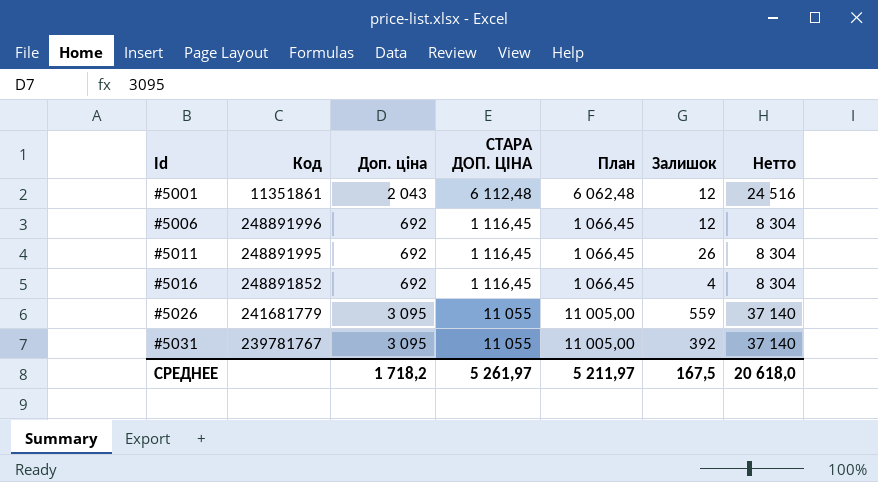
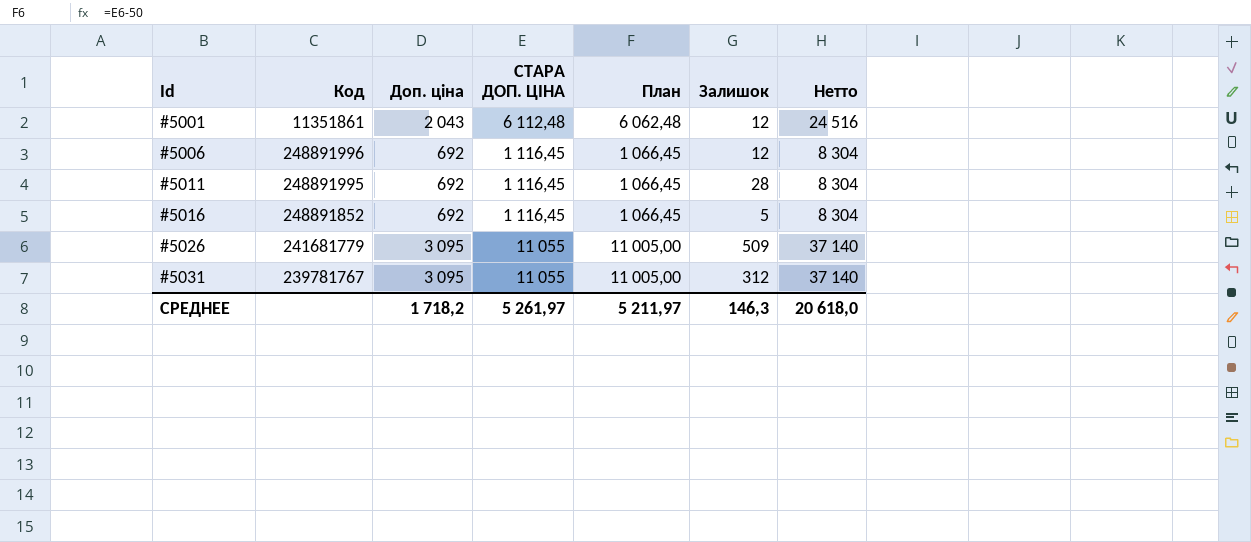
#5011 | Залишок: 26 -> 28
#5016 | Залишок: 4 -> 5
#5026 | Залишок: 559 -> 509
#5031 | Залишок: 392 -> 312
СРЕДНЕЕ | Залишок: 167,5 -> 146,3

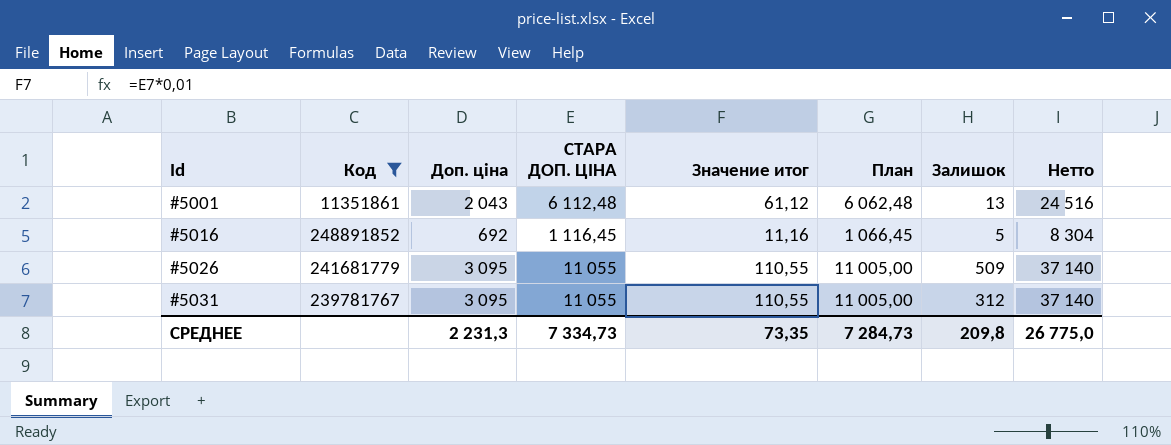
filter: none -> Код <= 248891852
column Значение итог | formula: none -> [СТАРА ДОП. ЦІНА] * 0,01
#5001 | Залишок: 12 -> 13
СРЕДНЕЕ | Доп. ціна: 1 718,2 -> 2 231,3
СРЕДНЕЕ | СТАРА ДОП. ЦІНА: 5 261,97 -> 7 334,73
СРЕДНЕЕ | План: 5 211,97 -> 7 284,73
СРЕДНЕЕ | Залишок: 146,3 -> 209,8
СРЕДНЕЕ | Нетто: 20 618,0 -> 26 775,0

